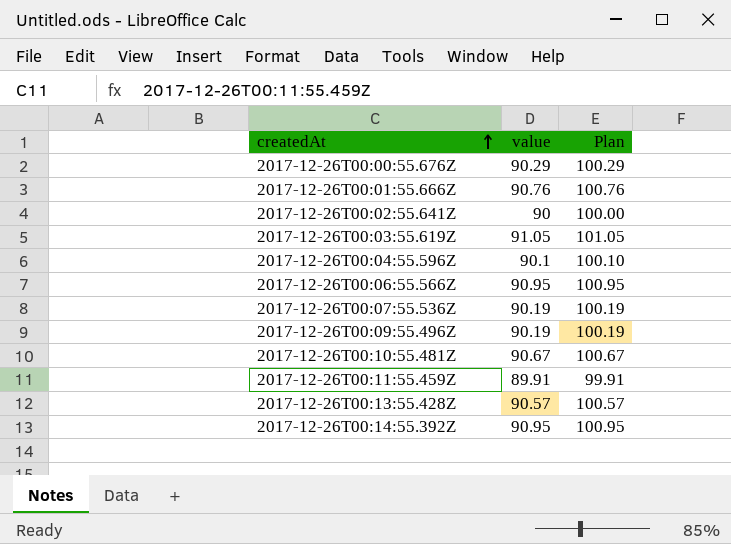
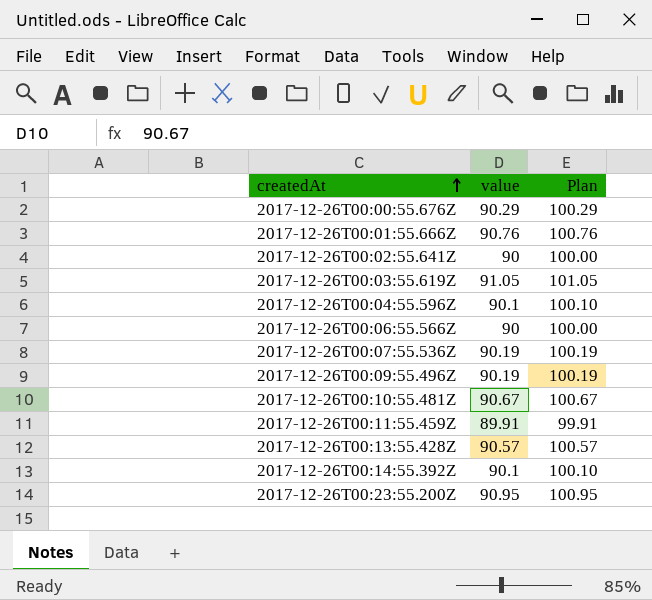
2017-12-26T00:06:55.566Z | value: 90.95 -> 90
2017-12-26T00:06:55.566Z | Plan: 100.95 -> 100.00
2017-12-26T00:14:55.392Z | value: 90.95 -> 90.1
2017-12-26T00:14:55.392Z | Plan: 100.95 -> 100.10
row 2017-12-26T00:23:55.200Z: none -> 90.95 | 100.95

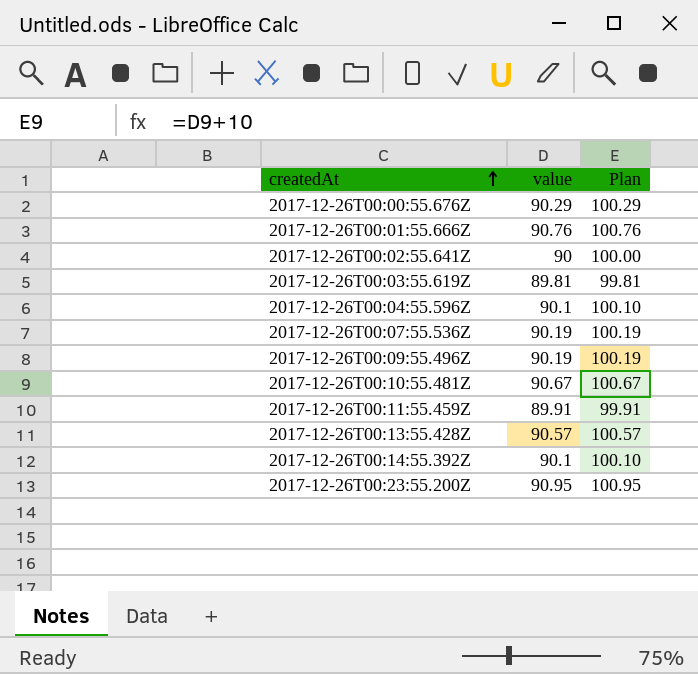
row 2017-12-26T00:06:55.566Z: 90 | 100.00 -> none
2017-12-26T00:03:55.619Z | value: 91.05 -> 89.81
2017-12-26T00:03:55.619Z | Plan: 101.05 -> 99.81

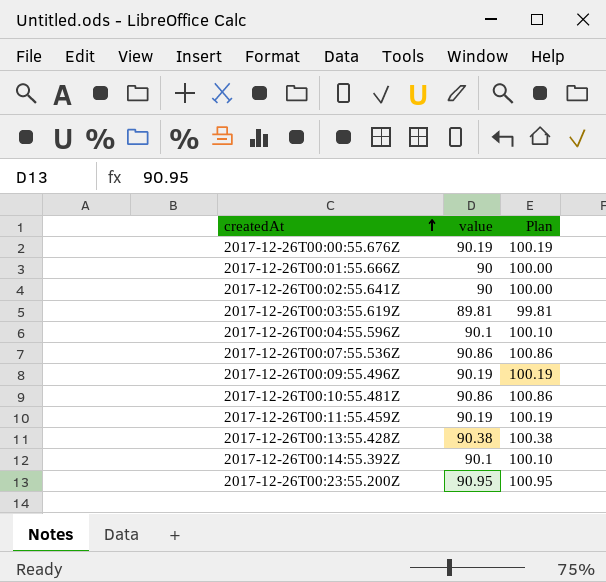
2017-12-26T00:00:55.676Z | value: 90.29 -> 90.19
2017-12-26T00:00:55.676Z | Plan: 100.29 -> 100.19
2017-12-26T00:01:55.666Z | value: 90.76 -> 90
2017-12-26T00:01:55.666Z | Plan: 100.76 -> 100.00
2017-12-26T00:07:55.536Z | value: 90.19 -> 90.86
2017-12-26T00:07:55.536Z | Plan: 100.19 -> 100.86
2017-12-26T00:10:55.481Z | value: 90.67 -> 90.86
2017-12-26T00:10:55.481Z | Plan: 100.67 -> 100.86
2017-12-26T00:11:55.459Z | value: 89.91 -> 90.19
2017-12-26T00:11:55.459Z | Plan: 99.91 -> 100.19
2017-12-26T00:13:55.428Z | value: 90.57 -> 90.38
2017-12-26T00:13:55.428Z | Plan: 100.57 -> 100.38

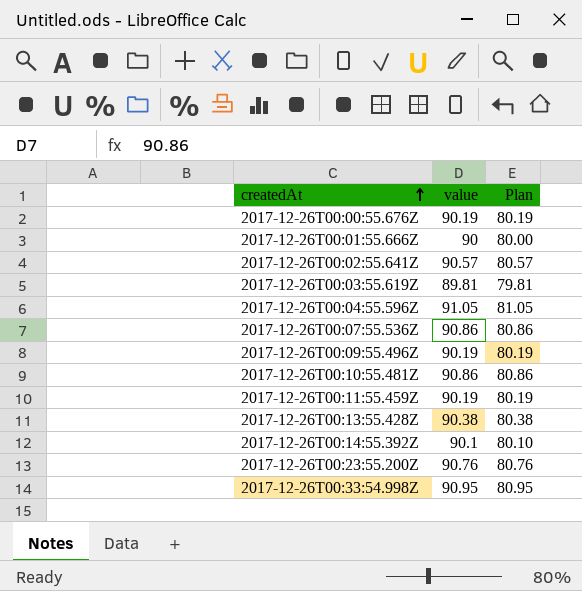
column Plan | formula: [value] + 10 -> [value] - 10
2017-12-26T00:02:55.641Z | value: 90 -> 90.57
2017-12-26T00:04:55.596Z | value: 90.1 -> 91.05
2017-12-26T00:23:55.200Z | value: 90.95 -> 90.76
row 2017-12-26T00:33:54.998Z: none -> 90.95 | 80.95

